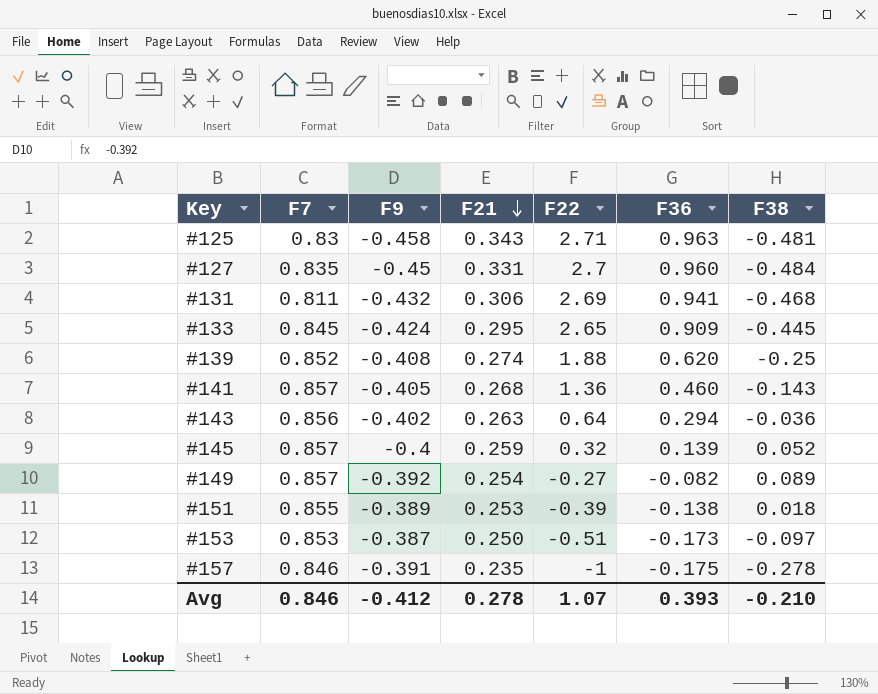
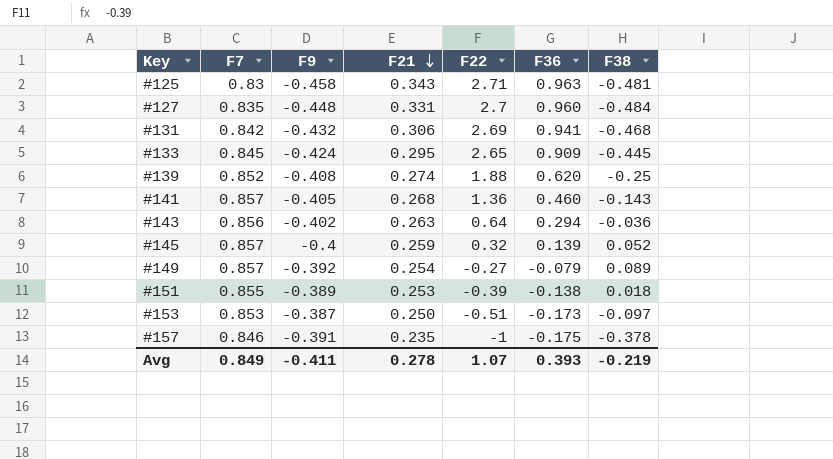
#127 | F9: -0.45 -> -0.448
#131 | F7: 0.811 -> 0.842
#149 | F36: -0.082 -> -0.079
#157 | F38: -0.278 -> -0.378
Avg | F7: 0.846 -> 0.849
Avg | F9: -0.412 -> -0.411
Avg | F38: -0.210 -> -0.219

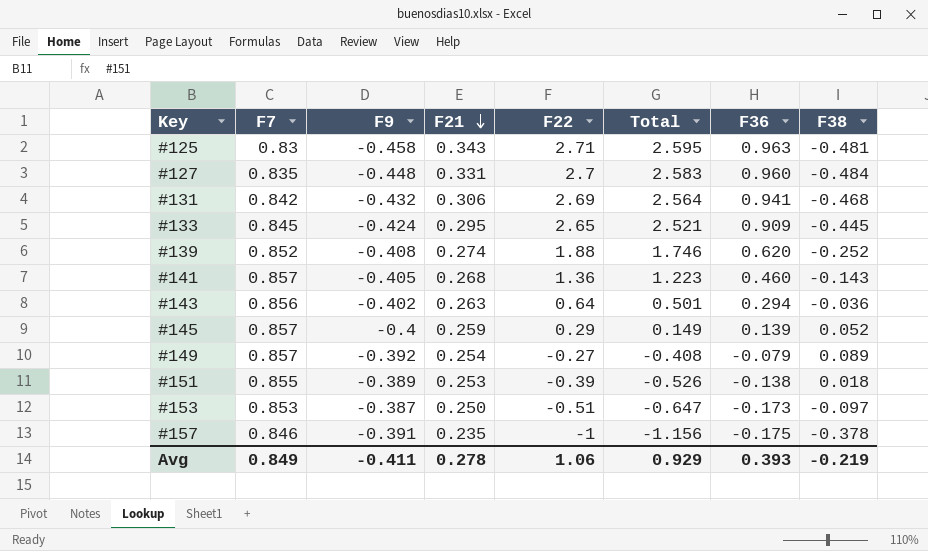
column Total | formula: none -> [F9] + [F21] + [F22]
#139 | F38: -0.25 -> -0.252
#145 | F22: 0.32 -> 0.29
Avg | F22: 1.07 -> 1.06

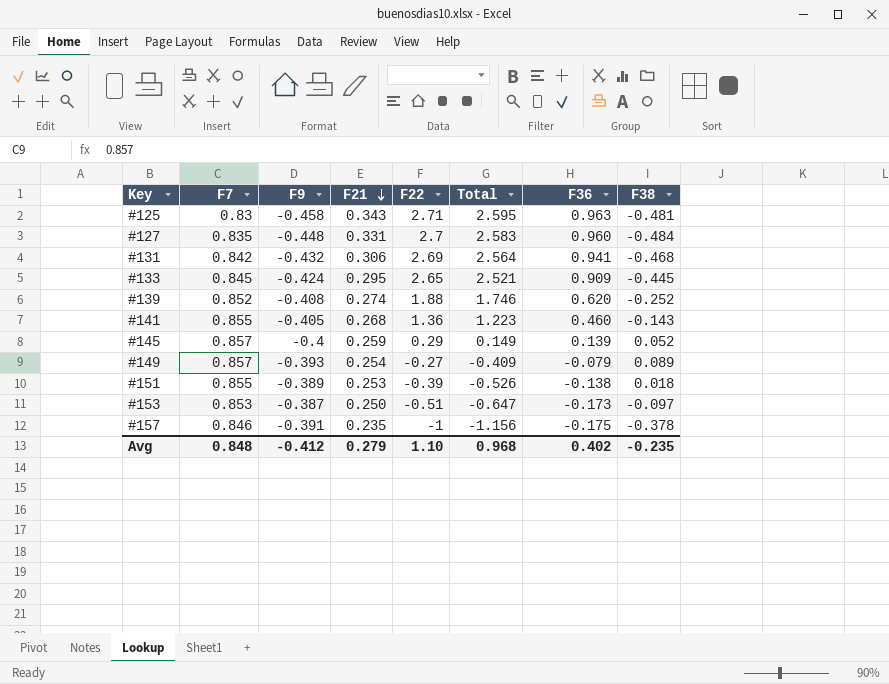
row #143: 0.856 | -0.402 | 0.263 | 0.64 | 0.501 | 0.294 | -0.036 -> none
#141 | F7: 0.857 -> 0.855
#149 | F9: -0.392 -> -0.393
#149 | Total: -0.408 -> -0.409
Avg | F7: 0.849 -> 0.848
Avg | F9: -0.411 -> -0.412
Avg | F21: 0.278 -> 0.279
Avg | F22: 1.06 -> 1.10
Avg | Total: 0.929 -> 0.968
Avg | F36: 0.393 -> 0.402
Avg | F38: -0.219 -> -0.235

